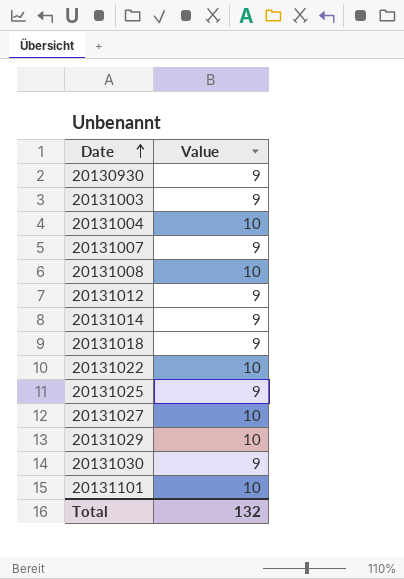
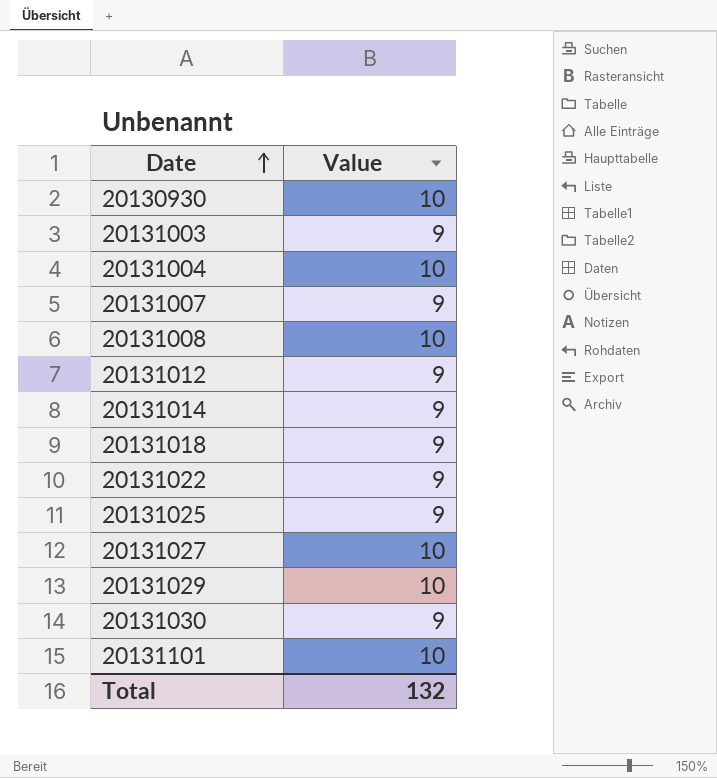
20130930 | Value: 9 -> 10
20131022 | Value: 10 -> 9

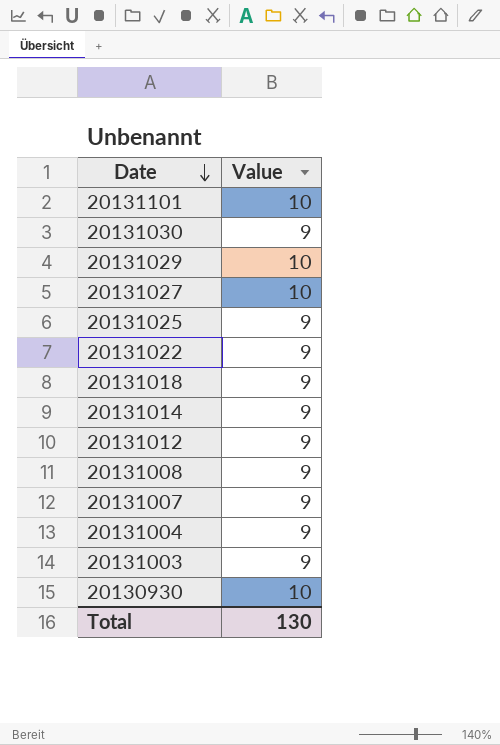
row order: Date ascending -> Date descending
20131008 | Value: 10 -> 9
20131004 | Value: 10 -> 9
Total | Value: 132 -> 130

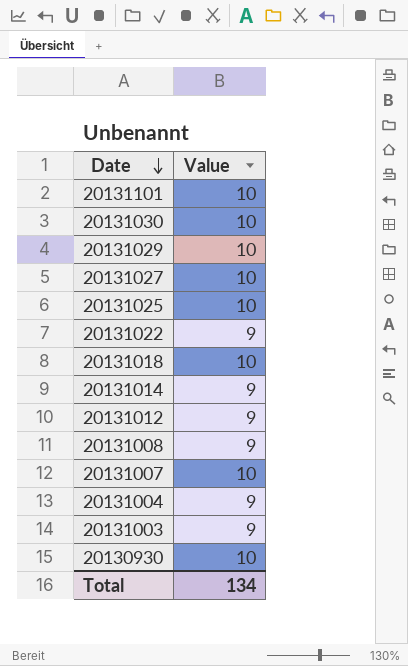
20131030 | Value: 9 -> 10
20131025 | Value: 9 -> 10
20131018 | Value: 9 -> 10
20131007 | Value: 9 -> 10
Total | Value: 130 -> 134

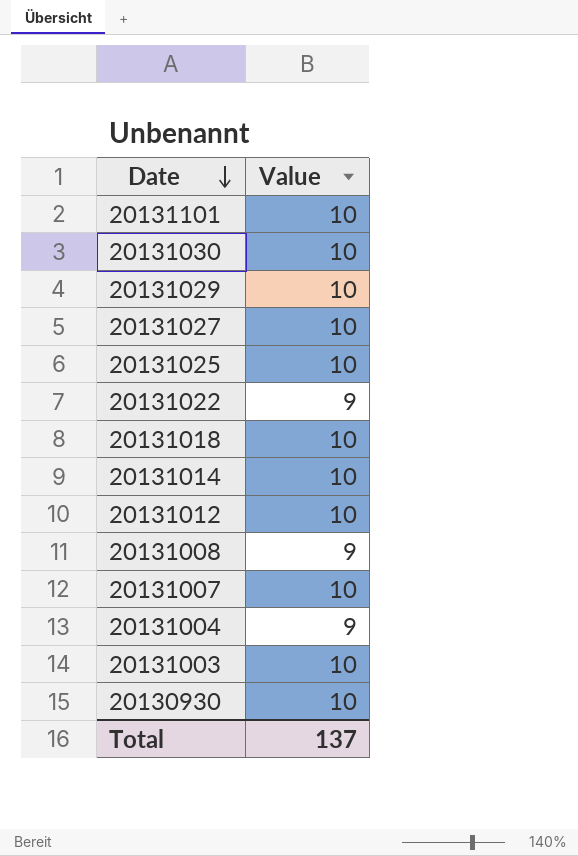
20131014 | Value: 9 -> 10
20131012 | Value: 9 -> 10
20131003 | Value: 9 -> 10
Total | Value: 134 -> 137

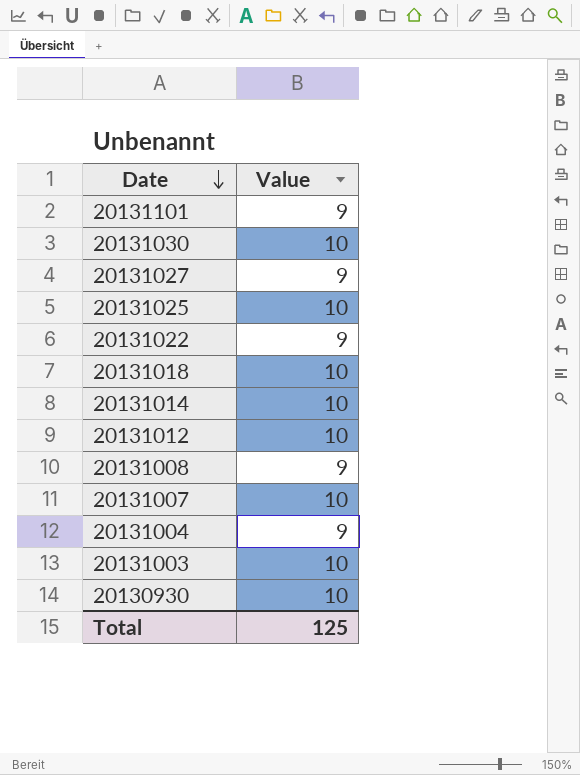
row 20131029: 10 -> none
20131101 | Value: 10 -> 9
20131027 | Value: 10 -> 9
Total | Value: 137 -> 125

